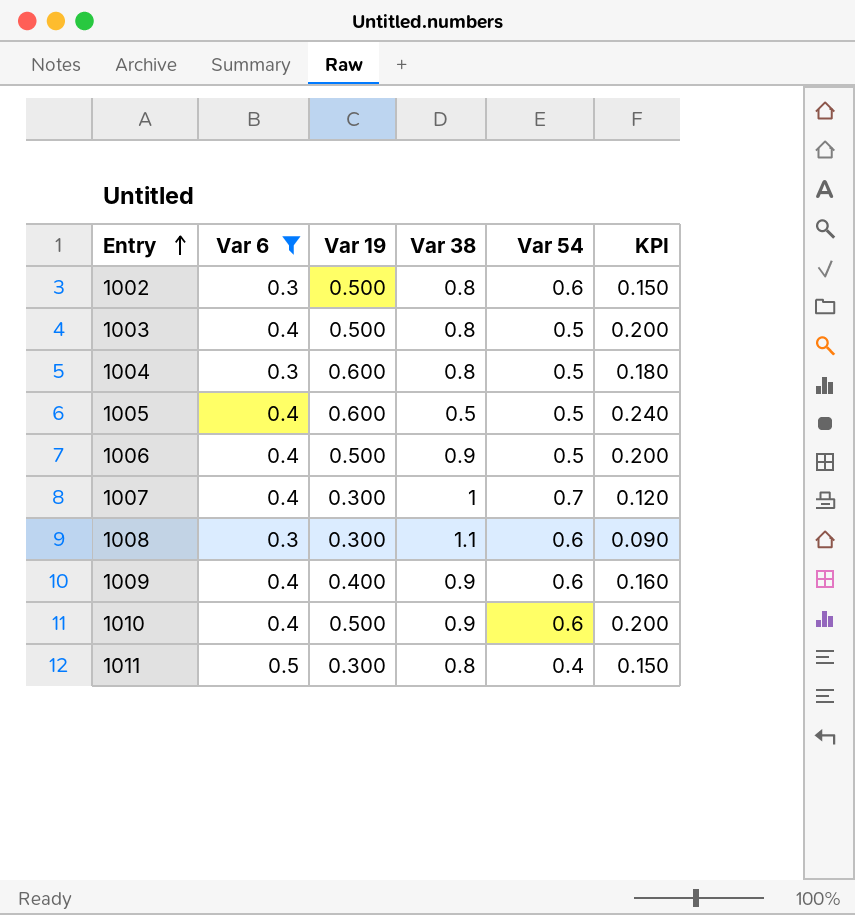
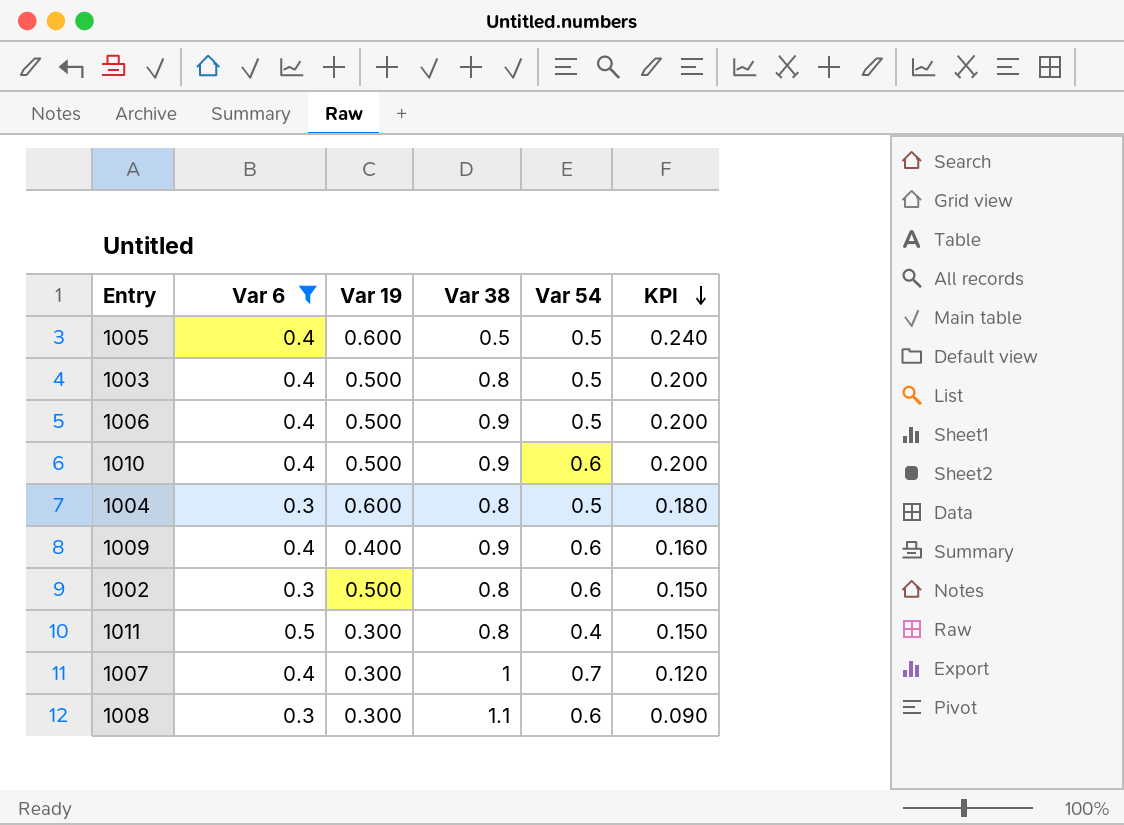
row order: Entry ascending -> KPI descending

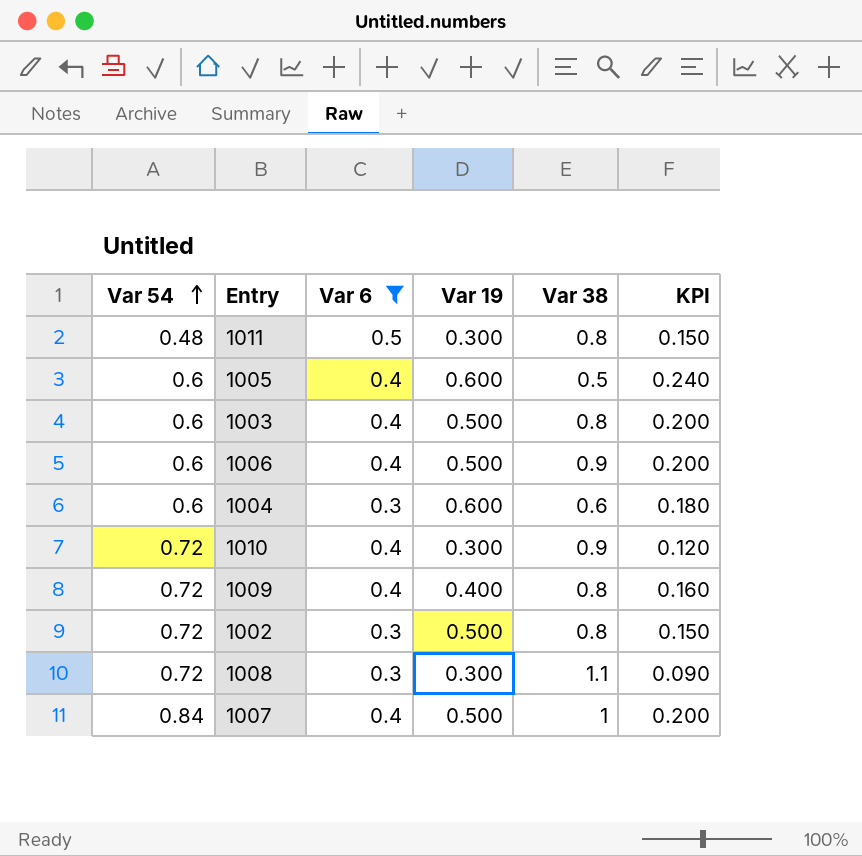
row order: KPI descending -> Var 54 ascending
column Var 54 | position: 5 -> 1
1011 | Var 54: 0.4 -> 0.48
1005 | Var 54: 0.5 -> 0.6
1003 | Var 54: 0.5 -> 0.6
1006 | Var 54: 0.5 -> 0.6
1004 | Var 54: 0.5 -> 0.6
1004 | Var 38: 0.8 -> 0.6
1010 | Var 54: 0.6 -> 0.72
1010 | Var 19: 0.500 -> 0.300
1010 | KPI: 0.200 -> 0.120
1009 | Var 54: 0.6 -> 0.72
1009 | Var 38: 0.9 -> 0.8
1002 | Var 54: 0.6 -> 0.72
1008 | Var 54: 0.6 -> 0.72
1007 | Var 54: 0.7 -> 0.84
1007 | Var 19: 0.300 -> 0.500
1007 | KPI: 0.120 -> 0.200

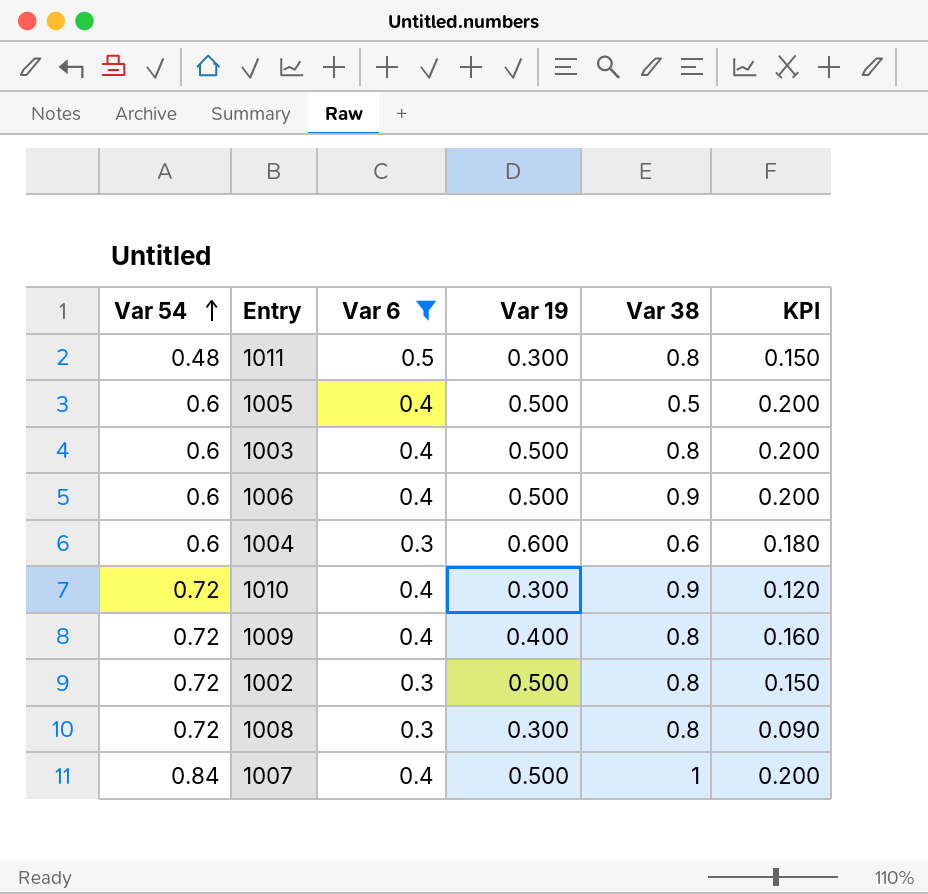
1005 | Var 19: 0.600 -> 0.500
1005 | KPI: 0.240 -> 0.200
1008 | Var 38: 1.1 -> 0.8

